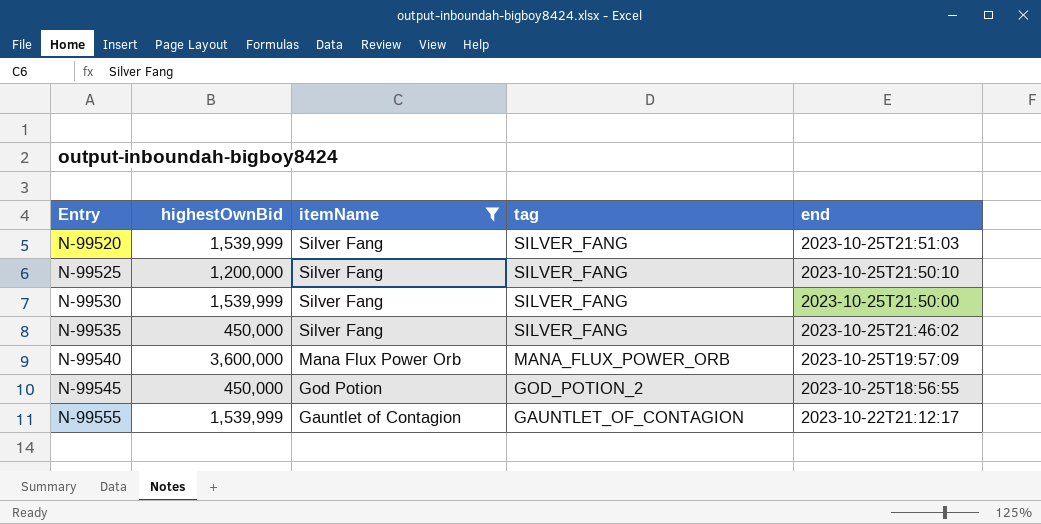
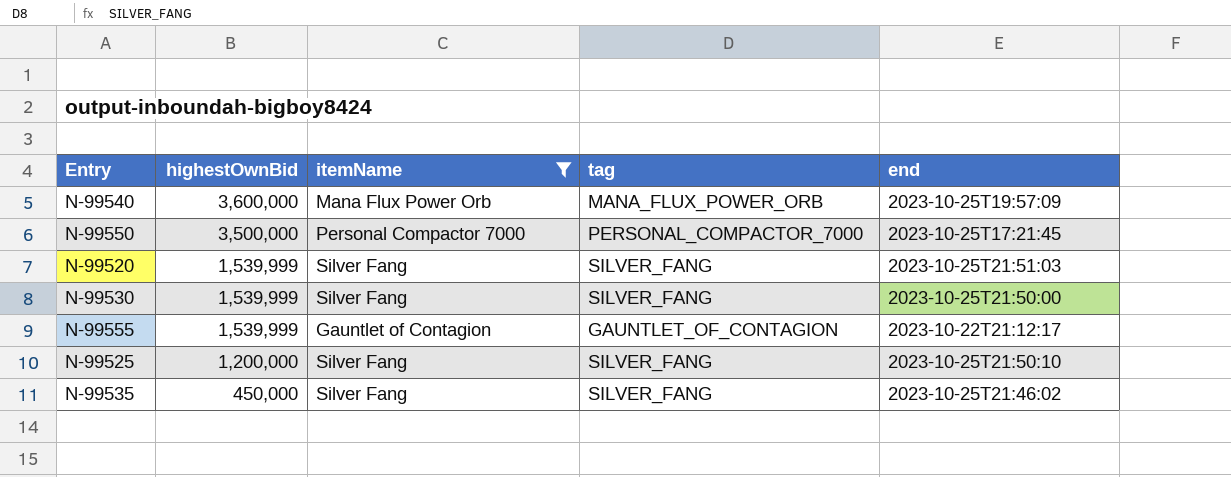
row order: Entry ascending -> highestOwnBid descending
row N-99545: 450,000 | God Potion | GOD_POTION_2 | 2023-10-25T18:56:55 -> none
row N-99550: none -> 3,500,000 | Personal Compactor 7000 | PERSONAL_COMPACTOR_7000 | 2023-10-25T17:21:45

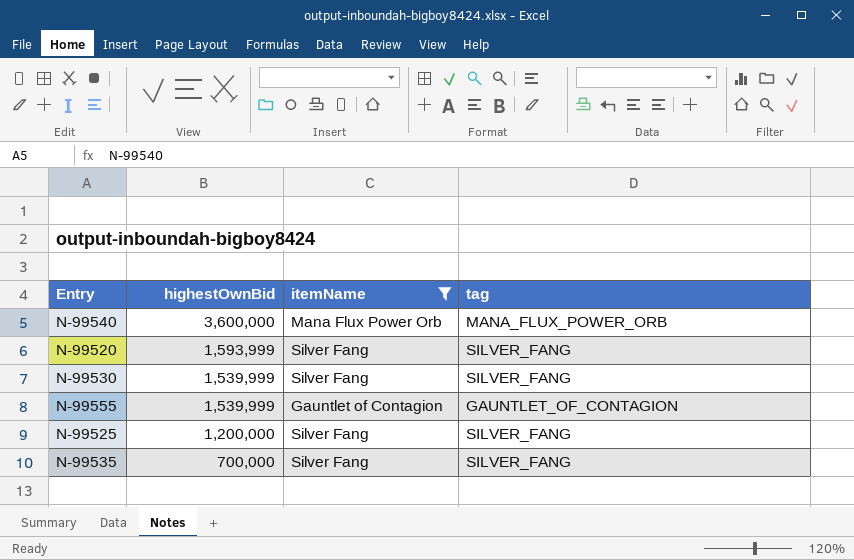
column end | position: 5 -> none
row N-99550: 3,500,000 | Personal Compactor 7000 | PERSONAL_COMPACTOR_7000 | 2023-10-25T17:21:45 -> none
N-99520 | highestOwnBid: 1,539,999 -> 1,593,999
N-99535 | highestOwnBid: 450,000 -> 700,000

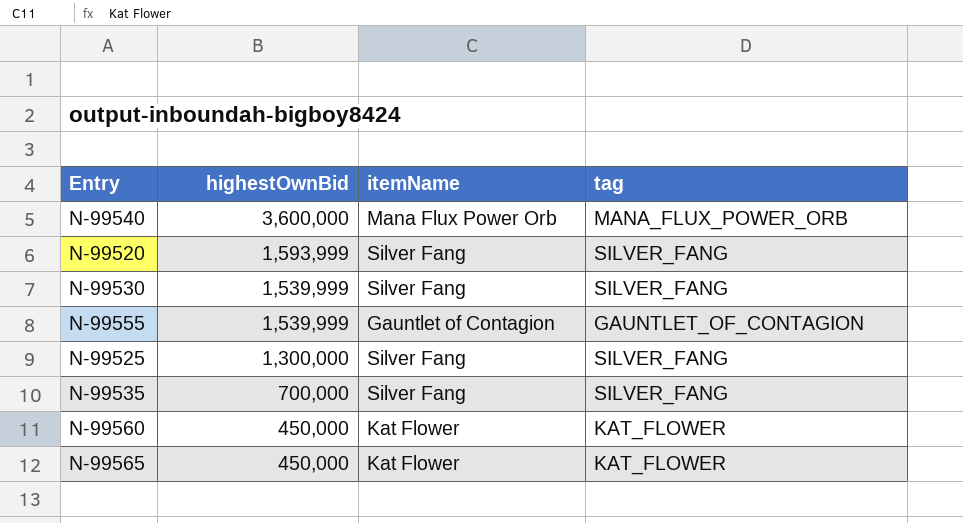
filter: itemName != Kat Flower -> none
N-99525 | highestOwnBid: 1,200,000 -> 1,300,000

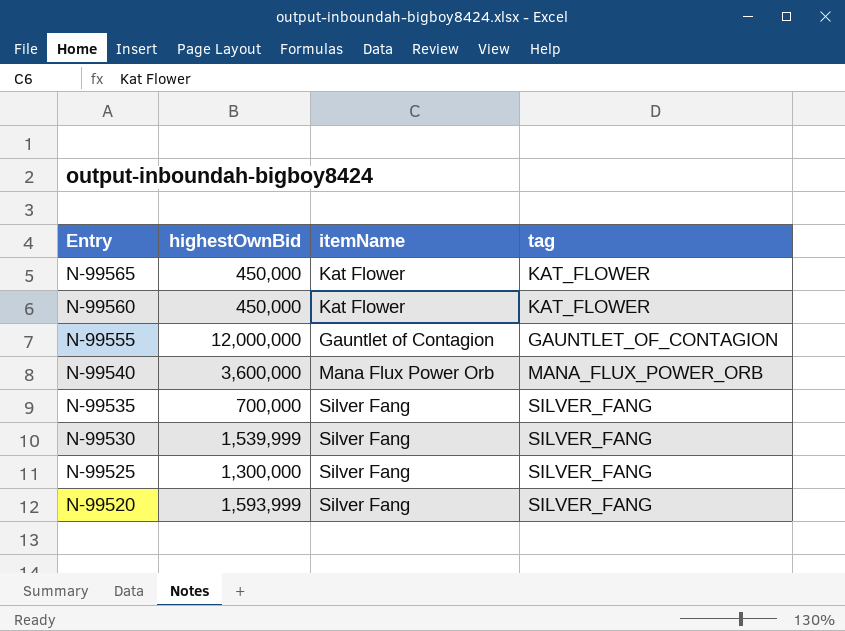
row order: highestOwnBid descending -> Entry descending
N-99555 | highestOwnBid: 1,539,999 -> 12,000,000

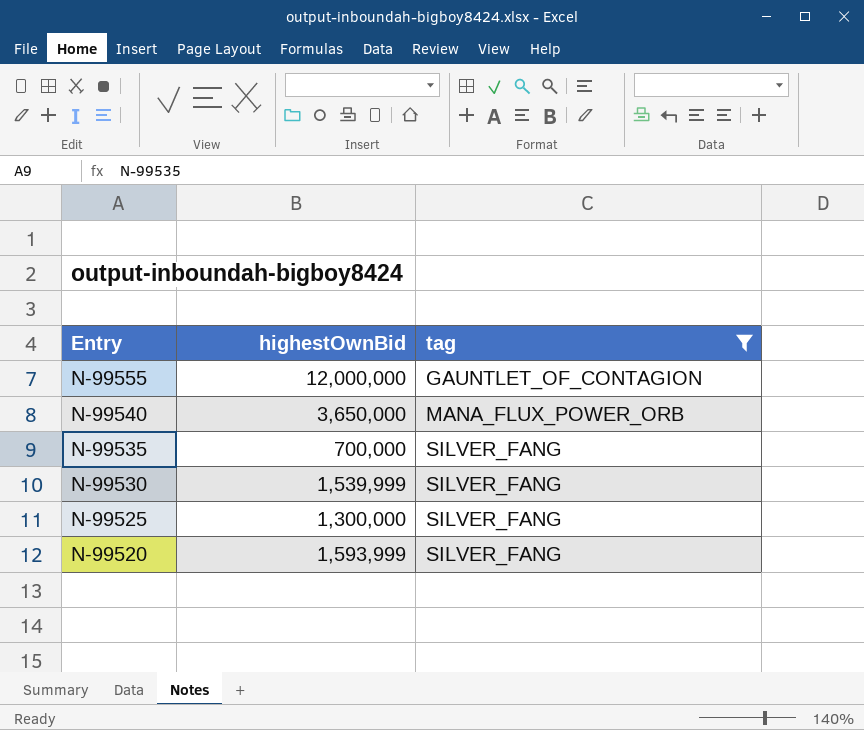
filter: none -> tag != KAT_FLOWER
column itemName | position: 3 -> none
N-99540 | highestOwnBid: 3,600,000 -> 3,650,000

